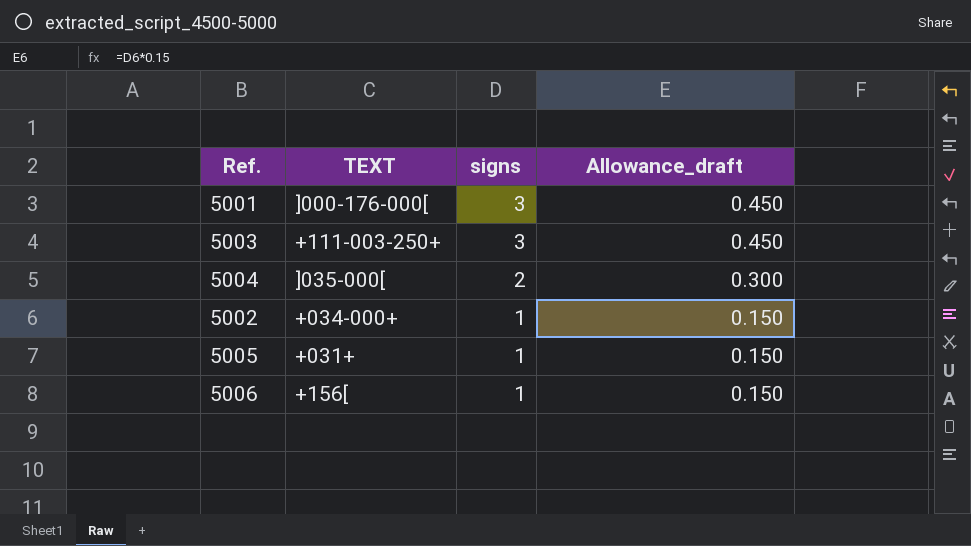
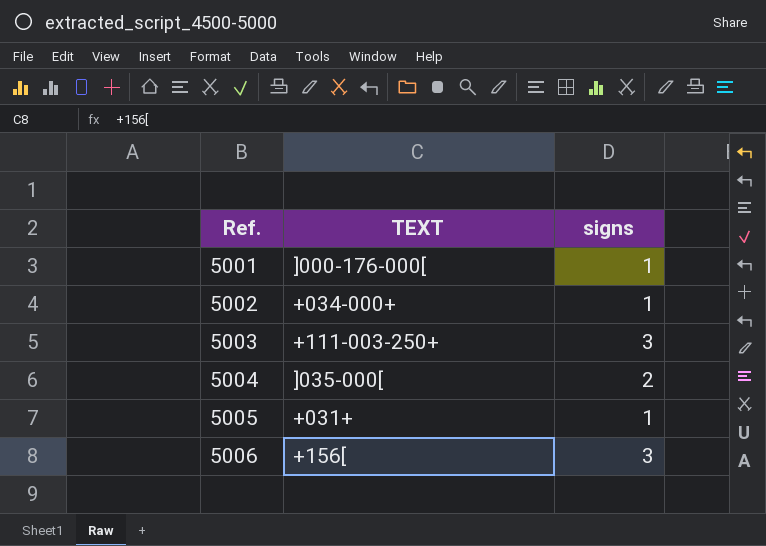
row order: signs descending -> Ref. ascending
column Allowance_draft | formula: [signs] * 0.15 -> none
5001 | signs: 3 -> 1
5006 | signs: 1 -> 3

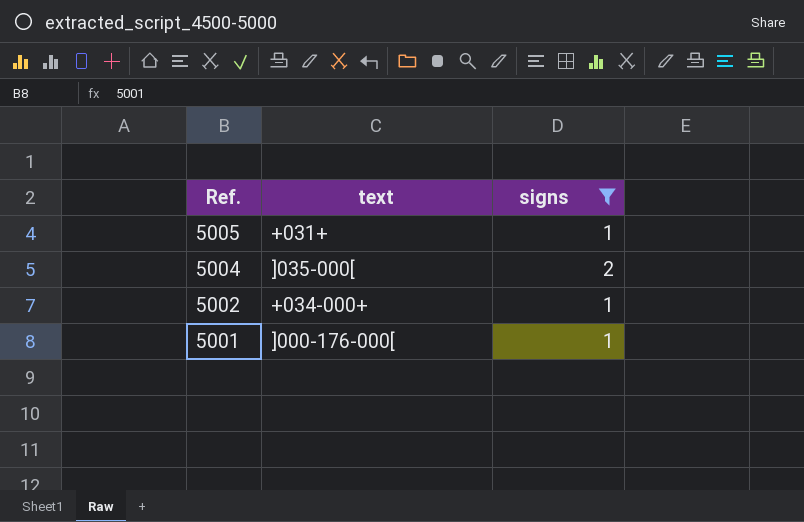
filter: none -> signs != 3
row order: Ref. ascending -> Ref. descending
column name: TEXT -> text

